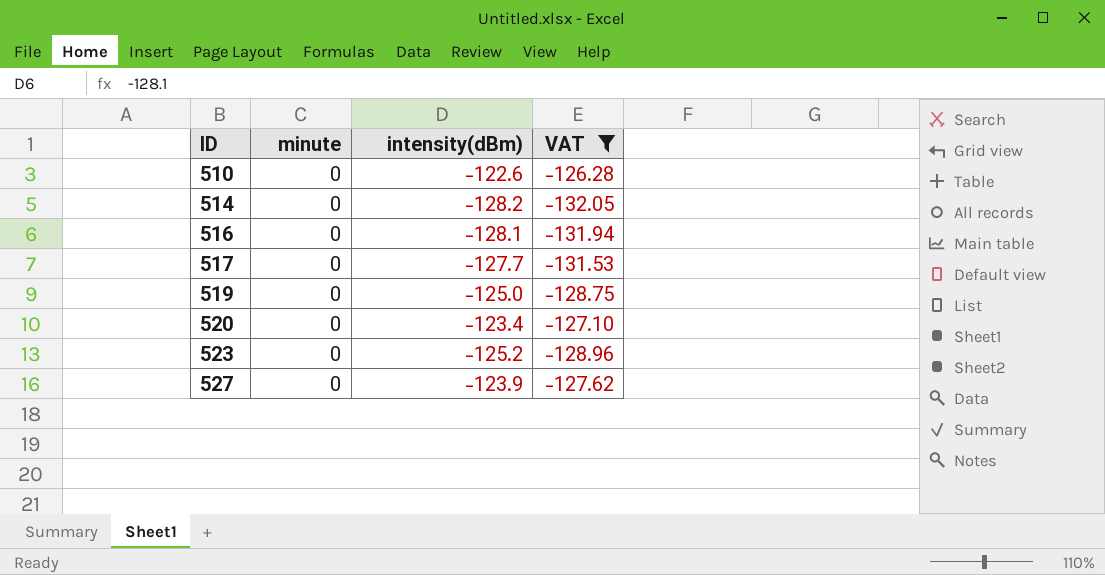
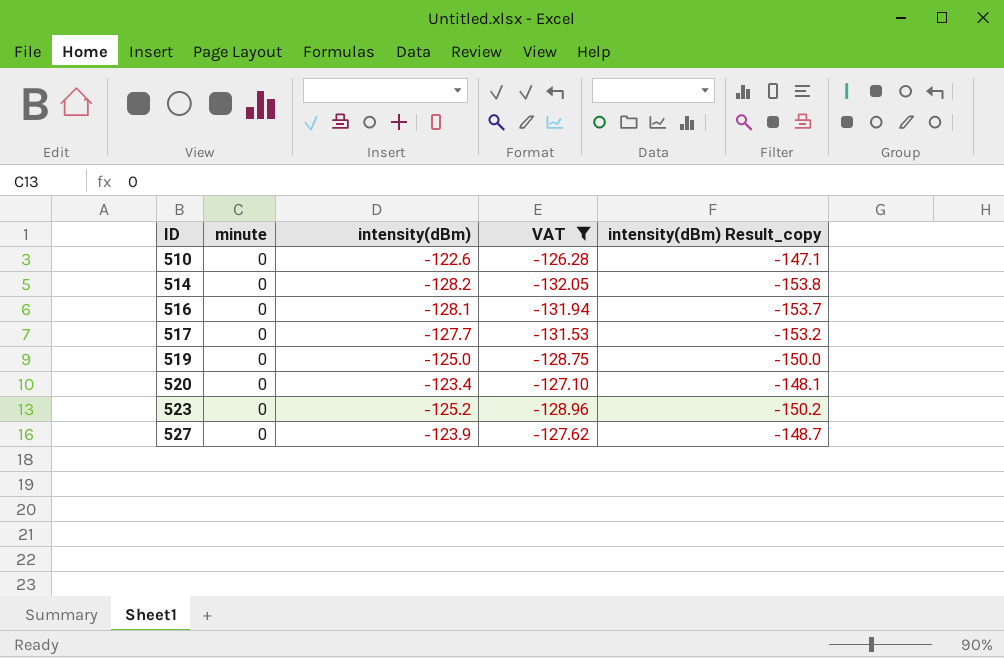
column intensity(dBm) Result_copy | formula: none -> [intensity(dBm)] * 1.2

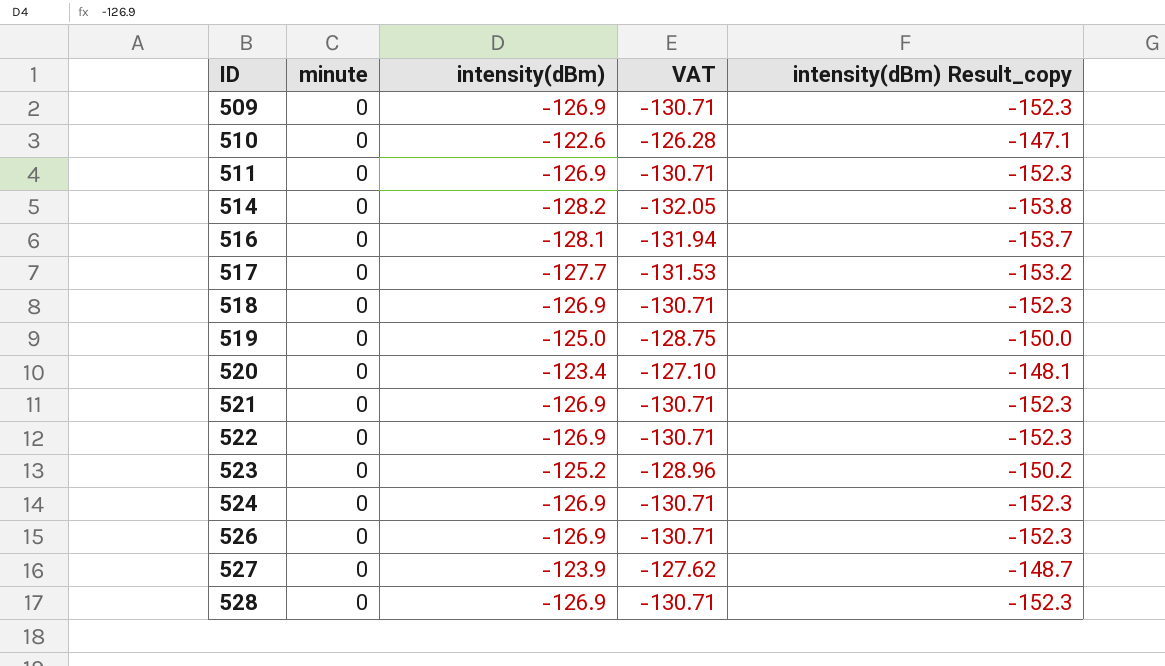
filter: VAT != -130.71 -> none

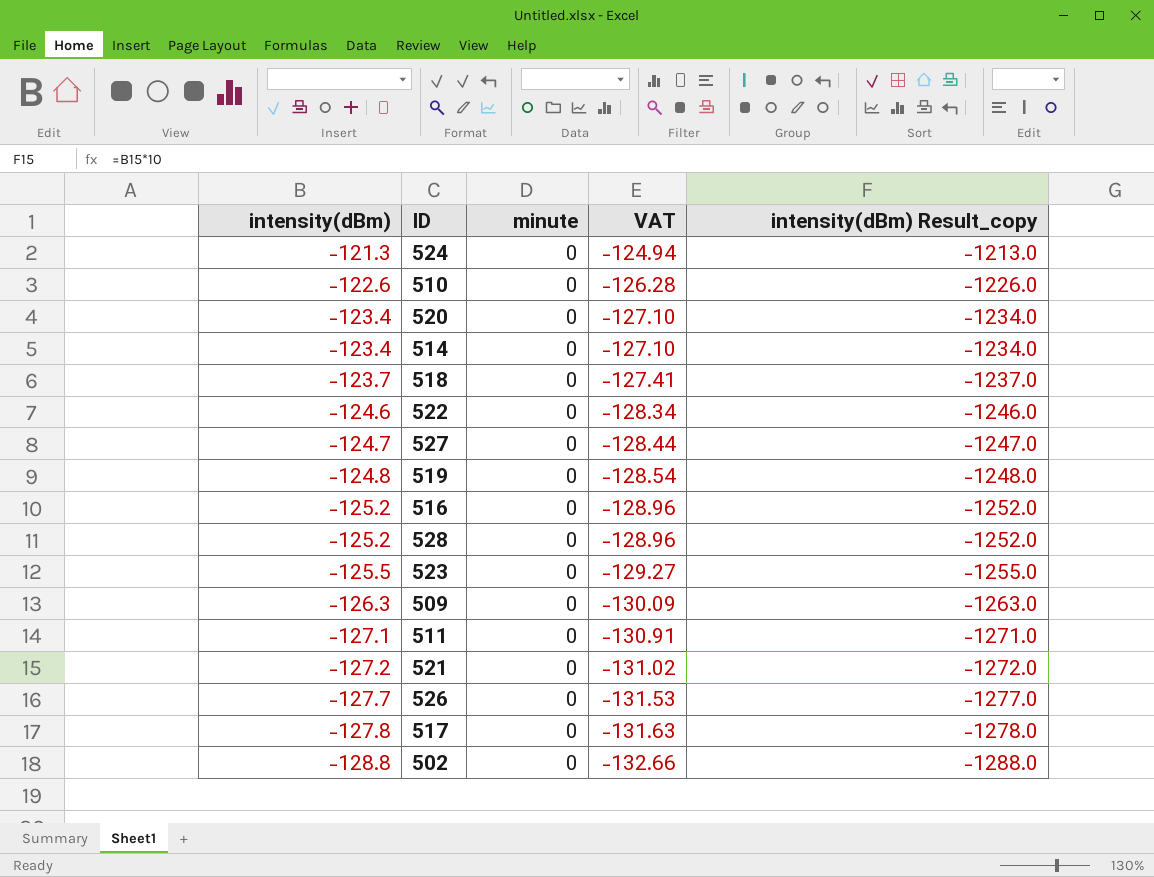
row order: ID ascending -> intensity(dBm) descending
column intensity(dBm) | position: 3 -> 1
column intensity(dBm) Result_copy | formula: [intensity(dBm)] * 1.2 -> [intensity(dBm)] * 10
524 | intensity(dBm): -126.9 -> -121.3
524 | VAT: -130.71 -> -124.94
514 | intensity(dBm): -128.2 -> -123.4
514 | VAT: -132.05 -> -127.10
518 | intensity(dBm): -126.9 -> -123.7
518 | VAT: -130.71 -> -127.41
522 | intensity(dBm): -126.9 -> -124.6
522 | VAT: -130.71 -> -128.34
527 | intensity(dBm): -123.9 -> -124.7
527 | VAT: -127.62 -> -128.44
519 | intensity(dBm): -125.0 -> -124.8
519 | VAT: -128.75 -> -128.54
516 | intensity(dBm): -128.1 -> -125.2
516 | VAT: -131.94 -> -128.96
528 | intensity(dBm): -126.9 -> -125.2
528 | VAT: -130.71 -> -128.96
523 | intensity(dBm): -125.2 -> -125.5
523 | VAT: -128.96 -> -129.27
509 | intensity(dBm): -126.9 -> -126.3
509 | VAT: -130.71 -> -130.09
511 | intensity(dBm): -126.9 -> -127.1
511 | VAT: -130.71 -> -130.91
521 | intensity(dBm): -126.9 -> -127.2
521 | VAT: -130.71 -> -131.02
526 | intensity(dBm): -126.9 -> -127.7
526 | VAT: -130.71 -> -131.53
517 | intensity(dBm): -127.7 -> -127.8
517 | VAT: -131.53 -> -131.63
row 502: none -> -128.8 | 0 | -132.66 | -1288.0

